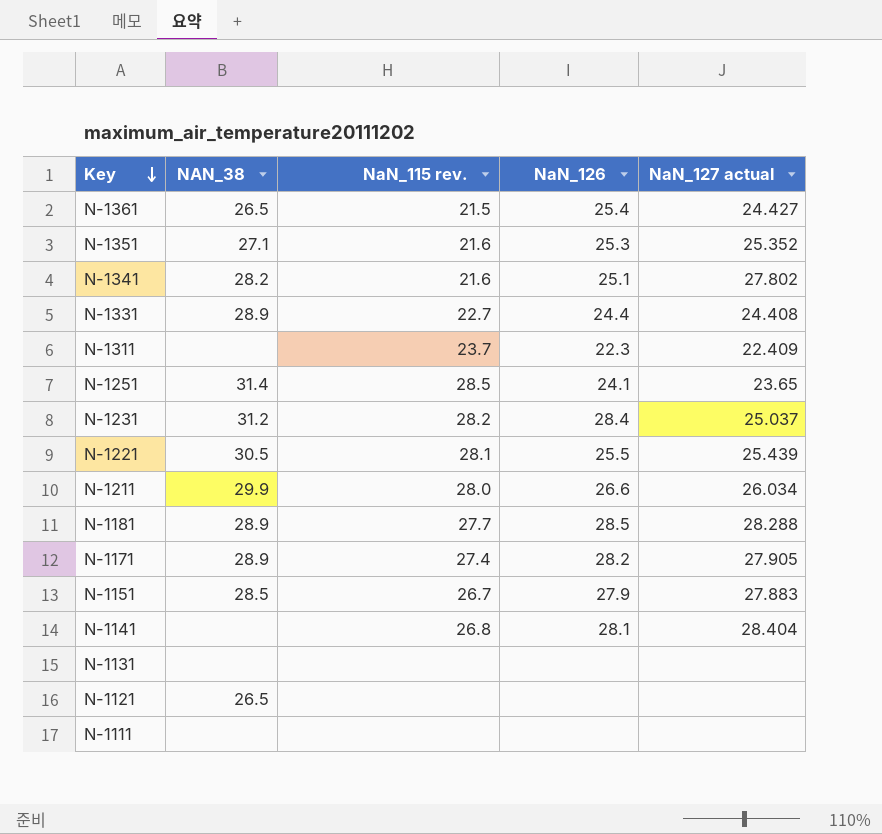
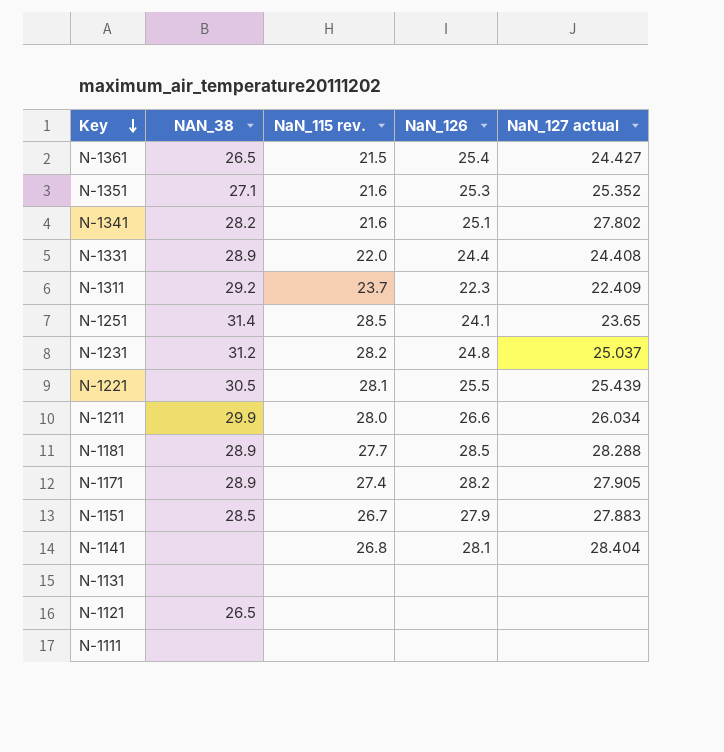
N-1331 | NaN_115 rev.: 22.7 -> 22.0
N-1311 | NAN_38: none -> 29.2
N-1231 | NaN_126: 28.4 -> 24.8

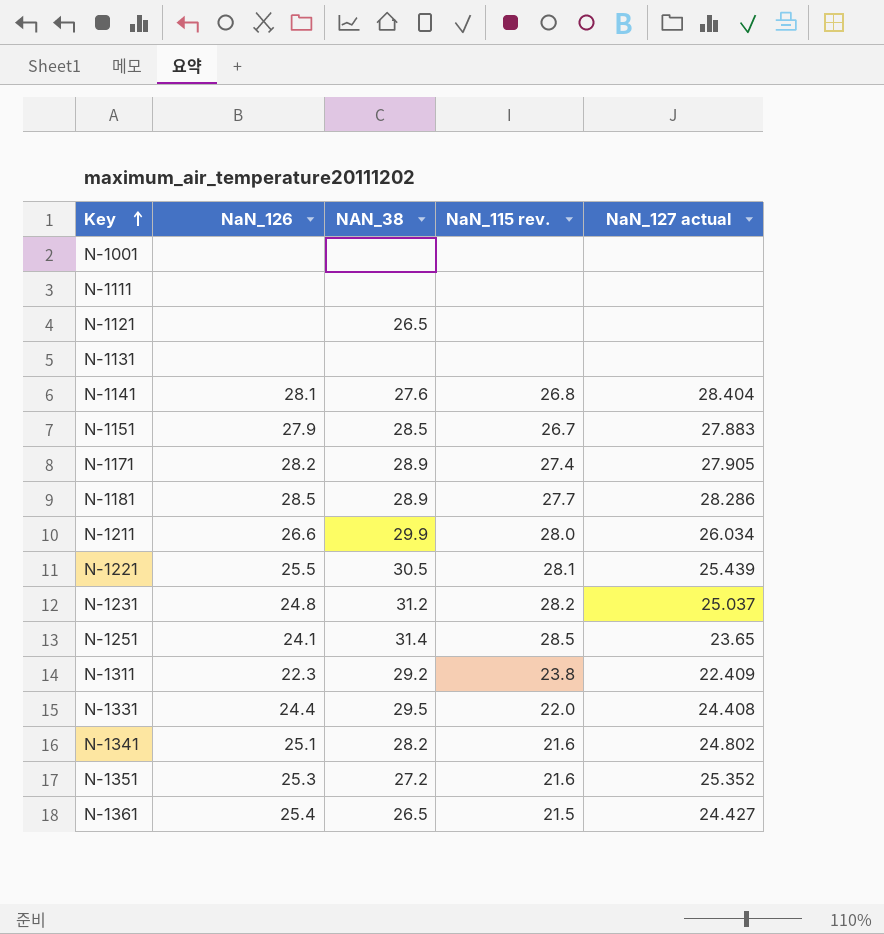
row order: Key descending -> Key ascending
column NaN_126 | position: 4 -> 2
row N-1001: none -> none | none | none | none
N-1141 | NAN_38: none -> 27.6
N-1181 | NaN_127 actual: 28.288 -> 28.286
N-1311 | NaN_115 rev.: 23.7 -> 23.8
N-1331 | NAN_38: 28.9 -> 29.5
N-1341 | NaN_127 actual: 27.802 -> 24.802
N-1351 | NAN_38: 27.1 -> 27.2

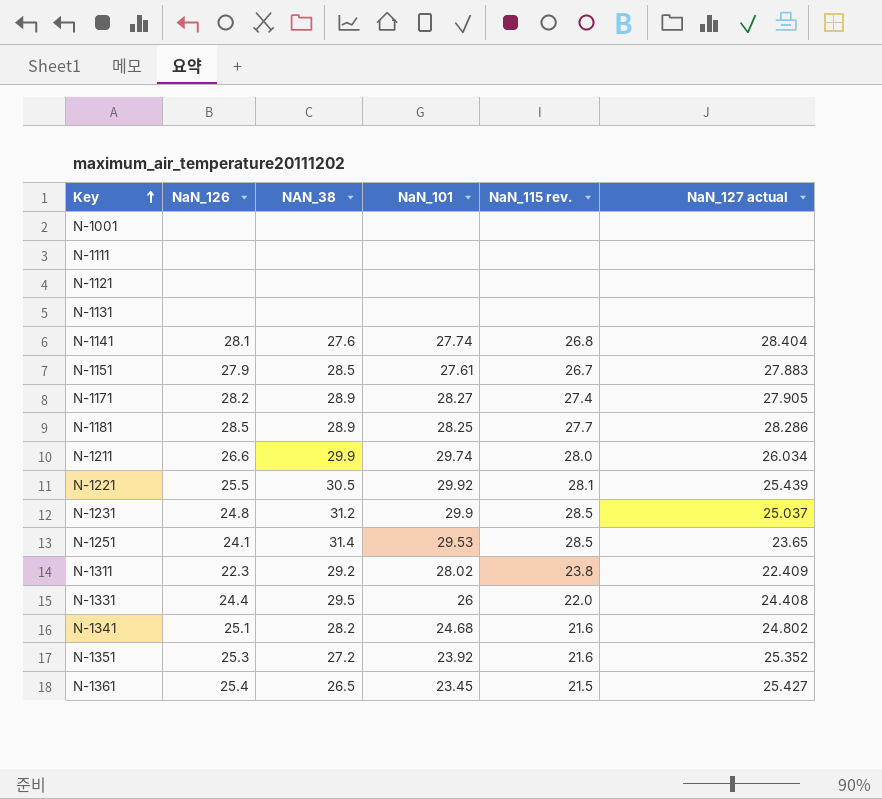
column NaN_101 | position: none -> 4
N-1121 | NAN_38: 26.5 -> none
N-1231 | NaN_115 rev.: 28.2 -> 28.5
N-1361 | NaN_127 actual: 24.427 -> 25.427

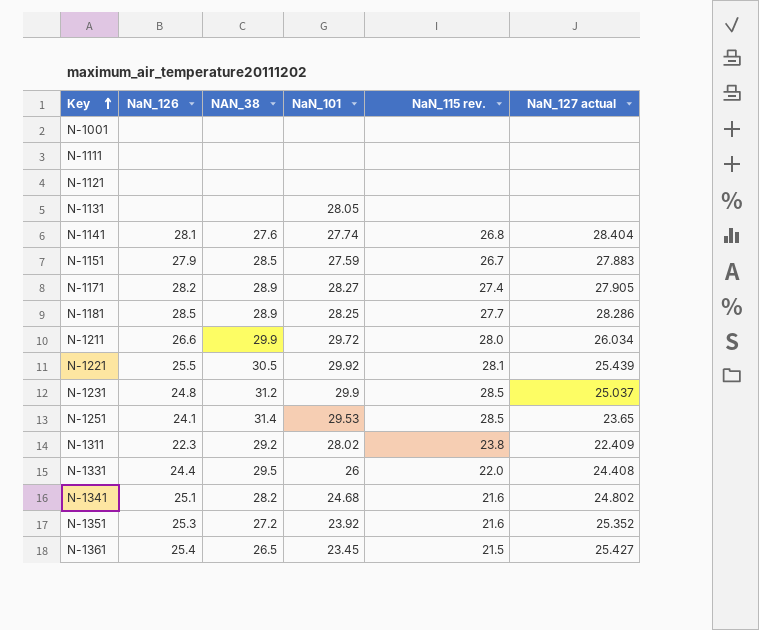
N-1131 | NaN_101: none -> 28.05
N-1151 | NaN_101: 27.61 -> 27.59
N-1211 | NaN_101: 29.74 -> 29.72

